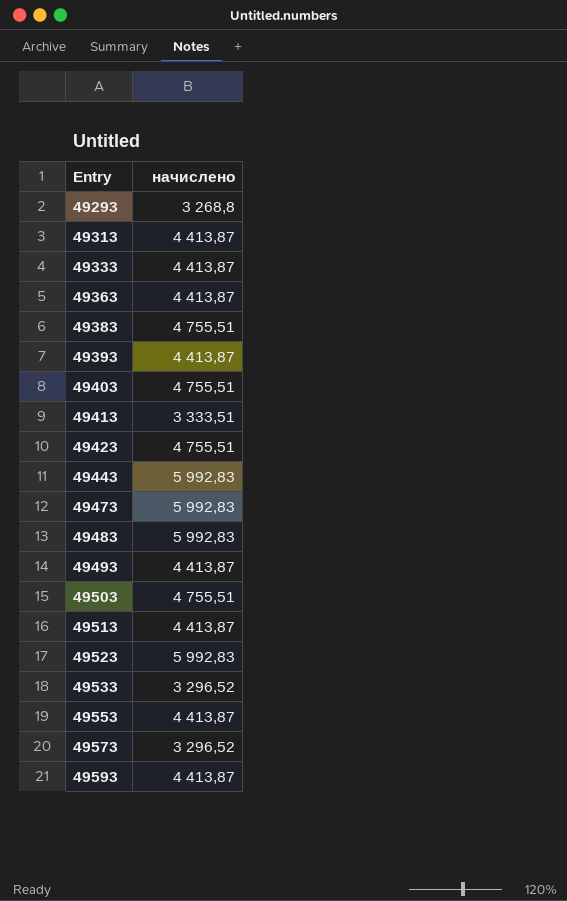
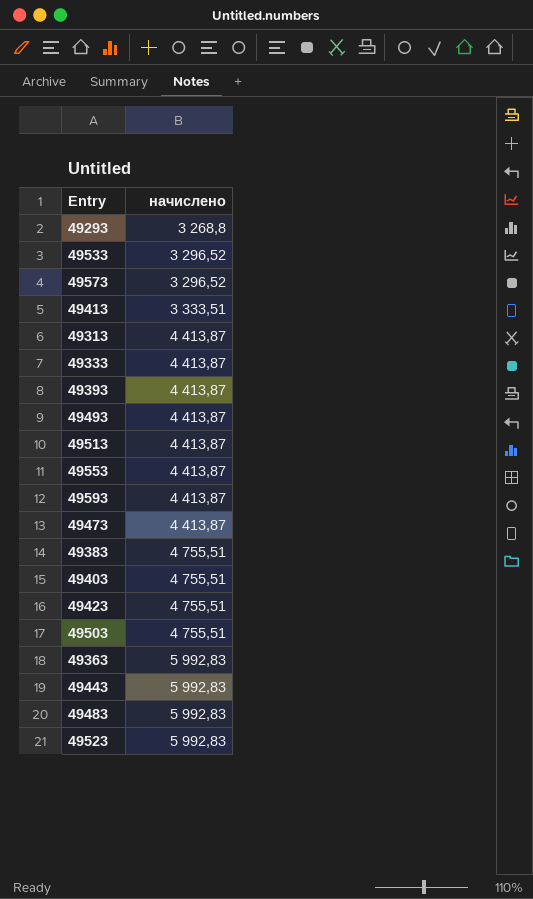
row order: Entry ascending -> начислено ascending
49473 | начислено: 5 992,83 -> 4 413,87
49363 | начислено: 4 413,87 -> 5 992,83

